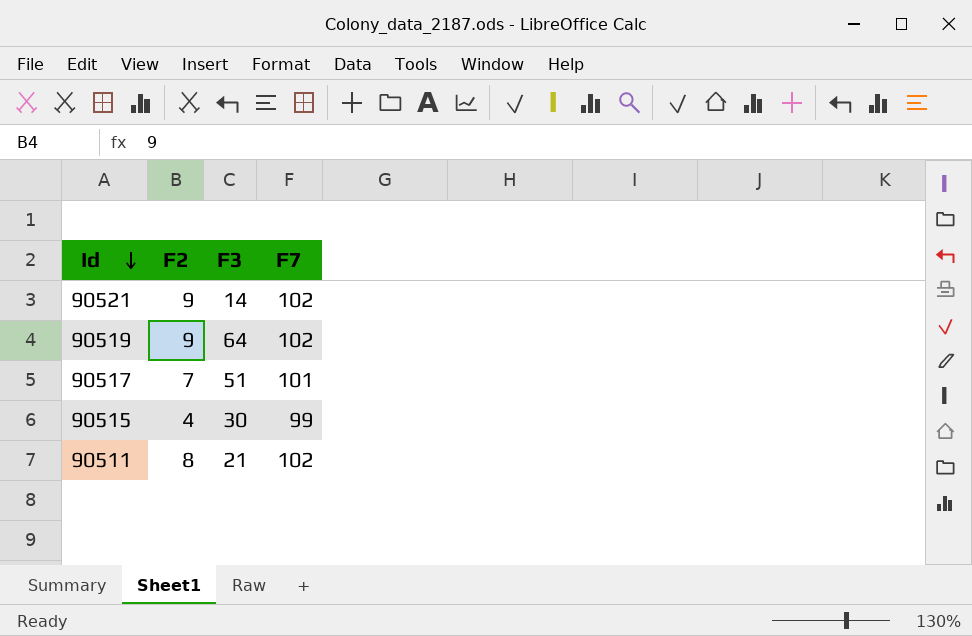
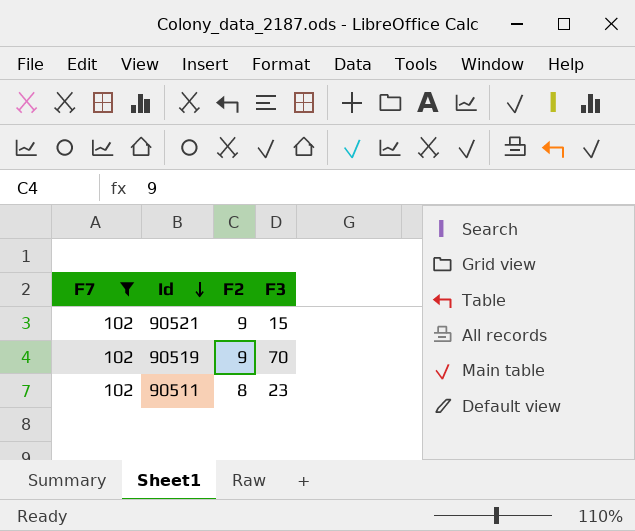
filter: none -> F7 = 102
column F7 | position: 4 -> 1
90521 | F3: 14 -> 15
90519 | F3: 64 -> 70
90511 | F3: 21 -> 23

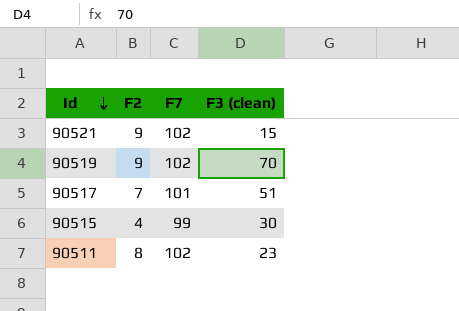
filter: F7 = 102 -> none
column F7 | position: 1 -> 3
column name: F3 -> F3 (clean)

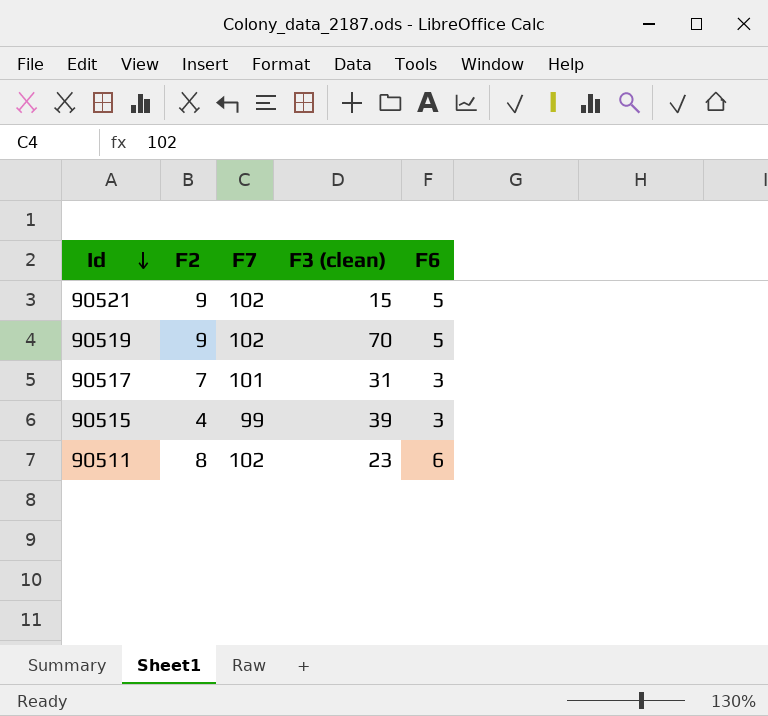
column F6 | position: none -> 5
90517 | F3 (clean): 51 -> 31
90515 | F3 (clean): 30 -> 39

